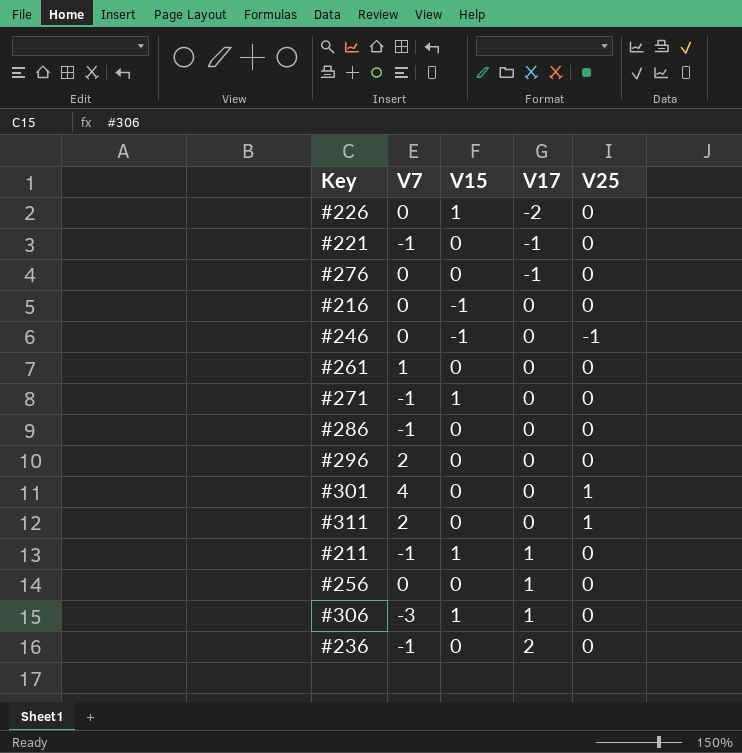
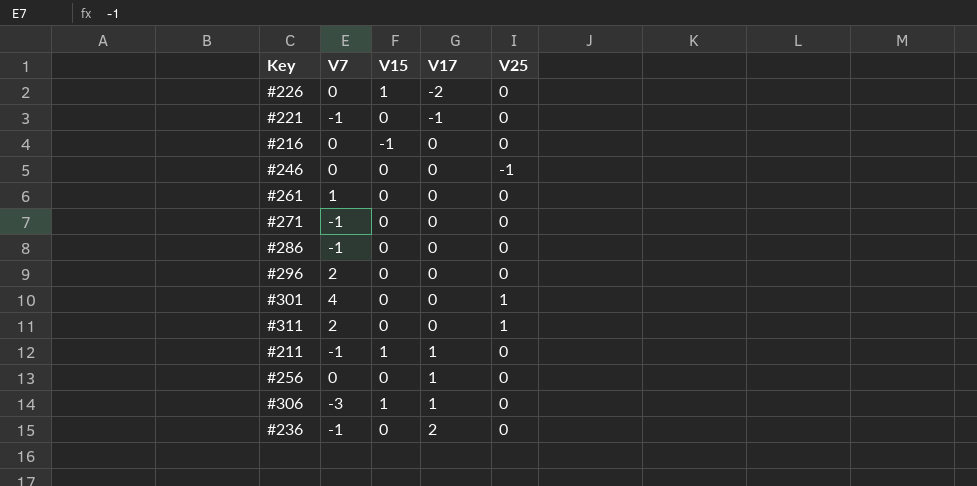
row #276: 0 | 0 | -1 | 0 -> none
#246 | V15: -1 -> 0
#271 | V15: 1 -> 0

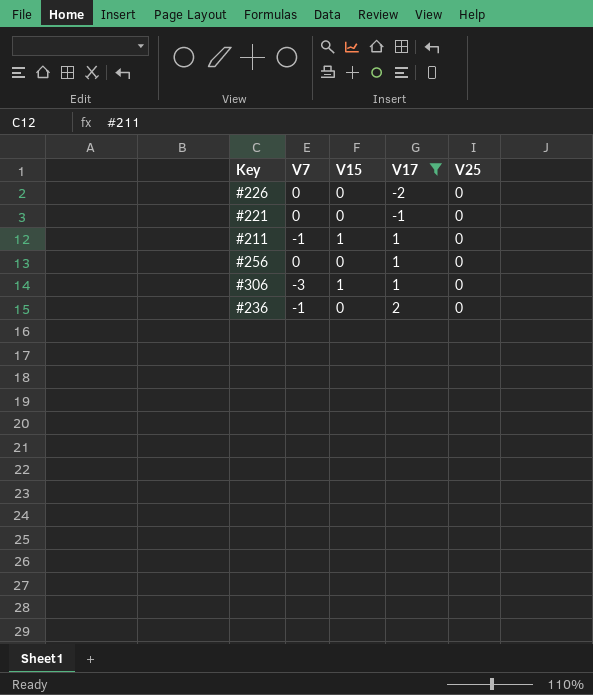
filter: none -> V17 != 0
#226 | V15: 1 -> 0
#221 | V7: -1 -> 0

